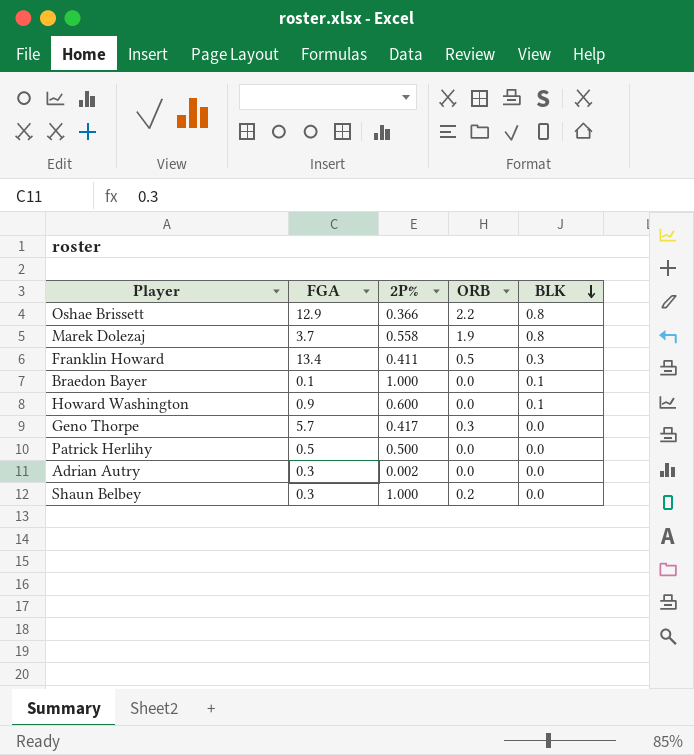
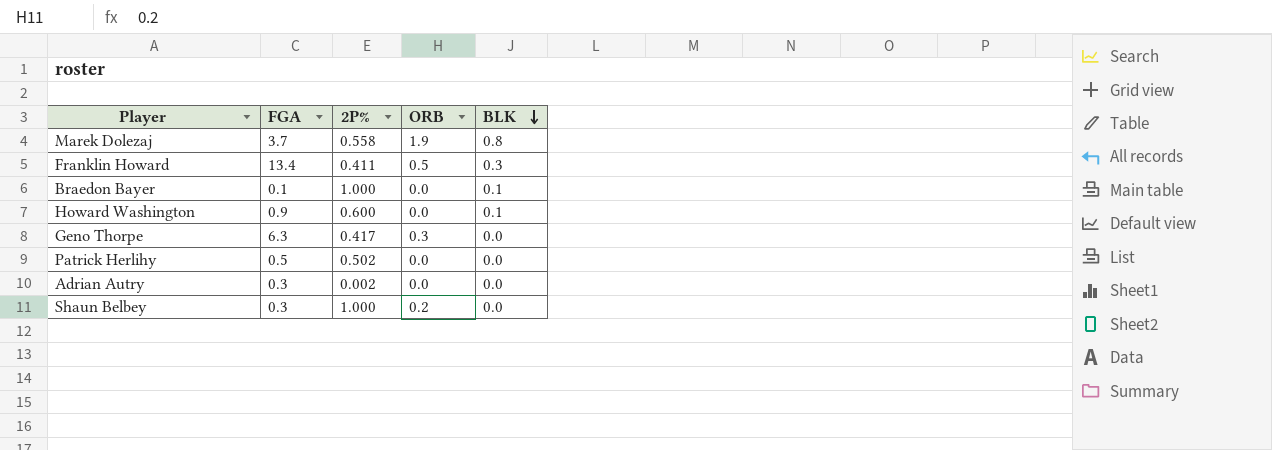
row Oshae Brissett: 12.9 | 0.366 | 2.2 | 0.8 -> none
Geno Thorpe | FGA: 5.7 -> 6.3
Patrick Herlihy | 2P%: 0.500 -> 0.502

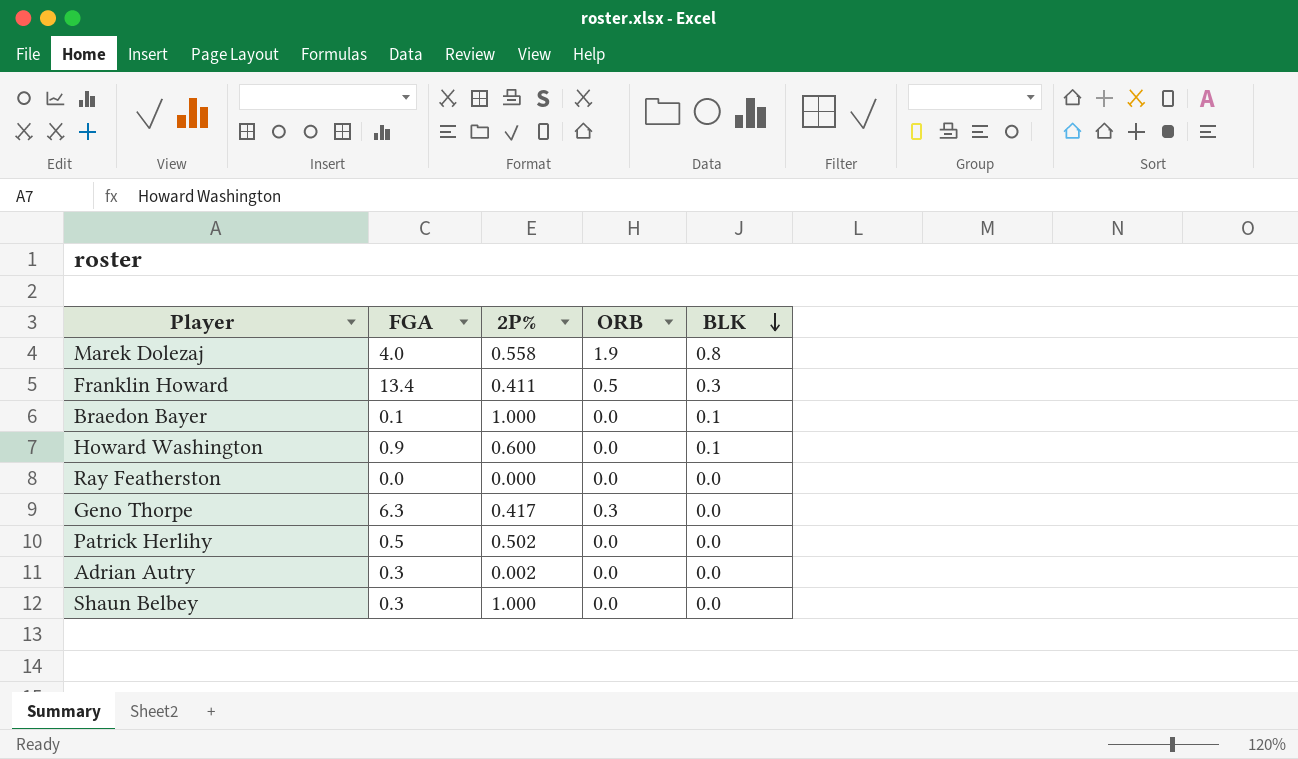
Marek Dolezaj | FGA: 3.7 -> 4.0
row Ray Featherston: none -> 0.0 | 0.000 | 0.0 | 0.0
Shaun Belbey | ORB: 0.2 -> 0.0

